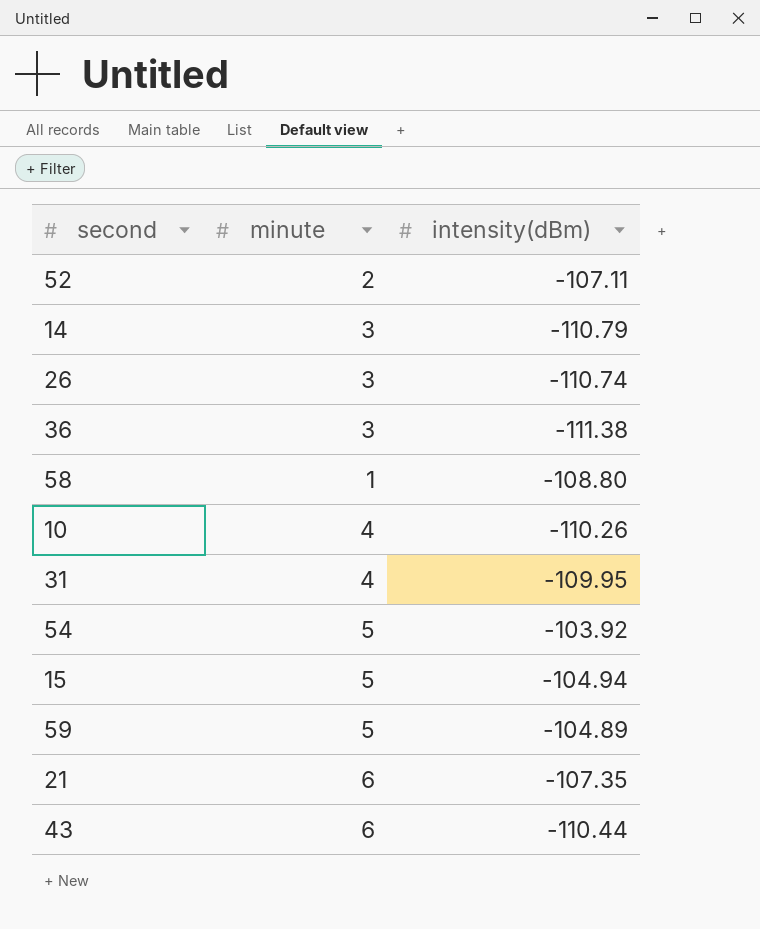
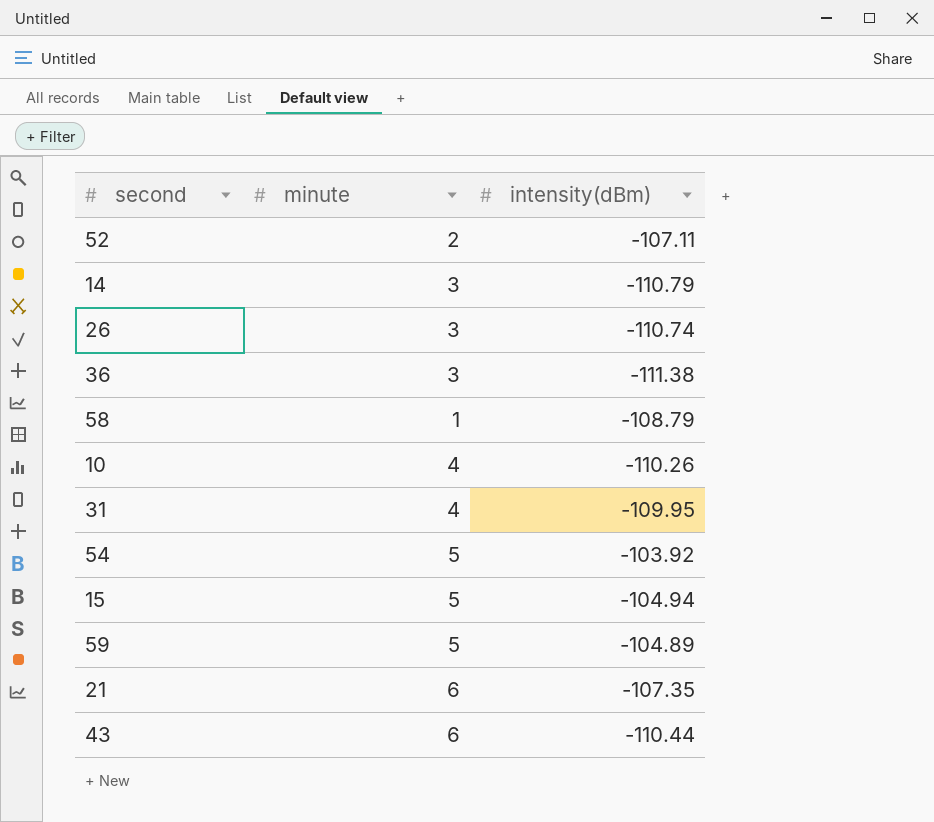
58 | intensity(dBm): -108.80 -> -108.79

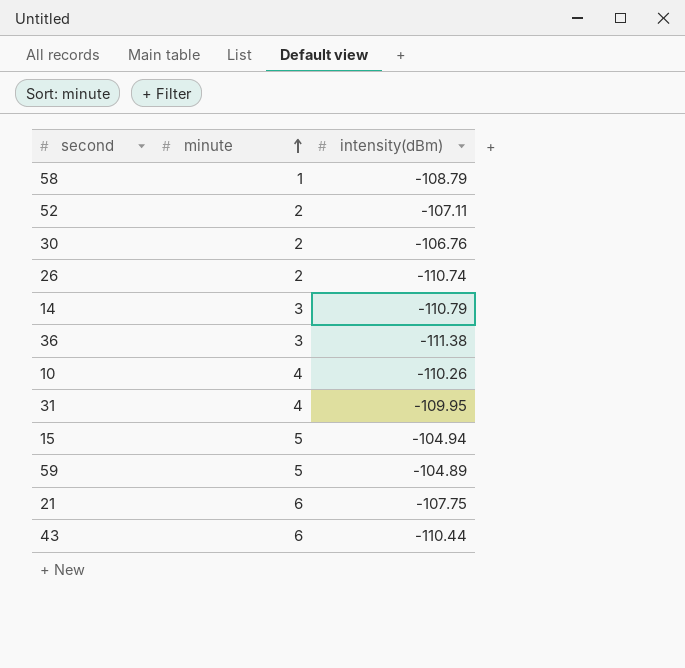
row order: none -> minute ascending
row 54: 5 | -103.92 -> none
row 30: none -> 2 | -106.76
26 | minute: 3 -> 2
21 | intensity(dBm): -107.35 -> -107.75

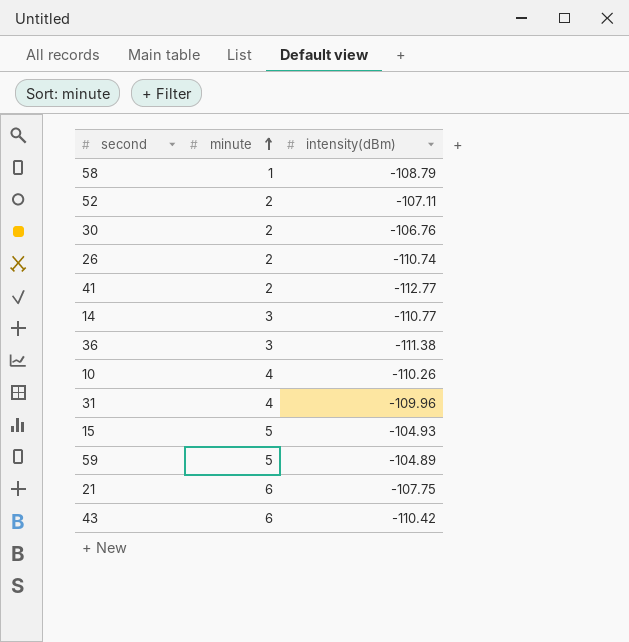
row 41: none -> 2 | -112.77
14 | intensity(dBm): -110.79 -> -110.77
31 | intensity(dBm): -109.95 -> -109.96
15 | intensity(dBm): -104.94 -> -104.93
43 | intensity(dBm): -110.44 -> -110.42

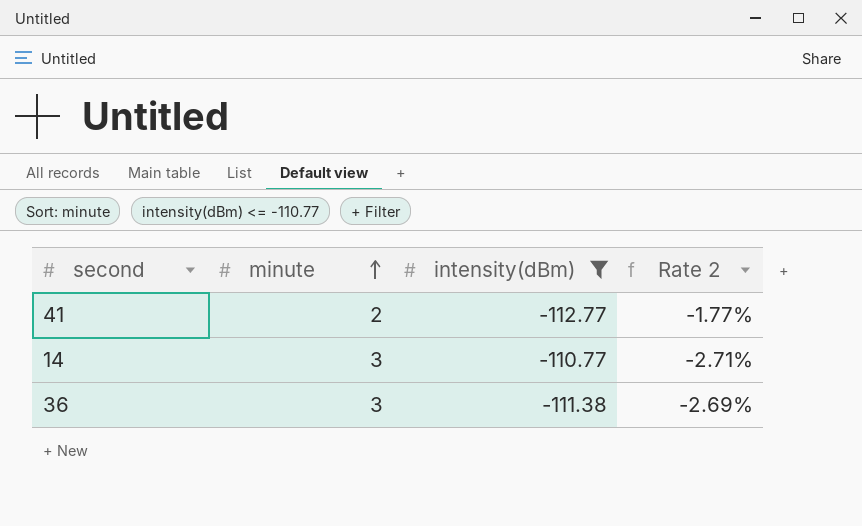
filter: none -> intensity(dBm) <= -110.77
column Rate 2 | formula: none -> [minute] / [intensity(dBm)]

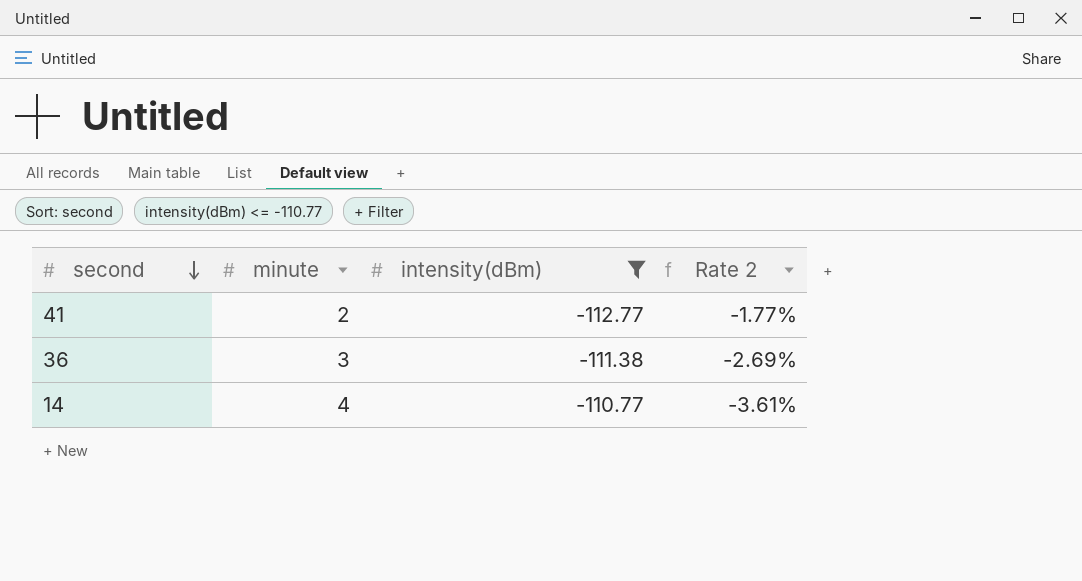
row order: minute ascending -> second descending
14 | minute: 3 -> 4
14 | Rate 2: -2.71% -> -3.61%

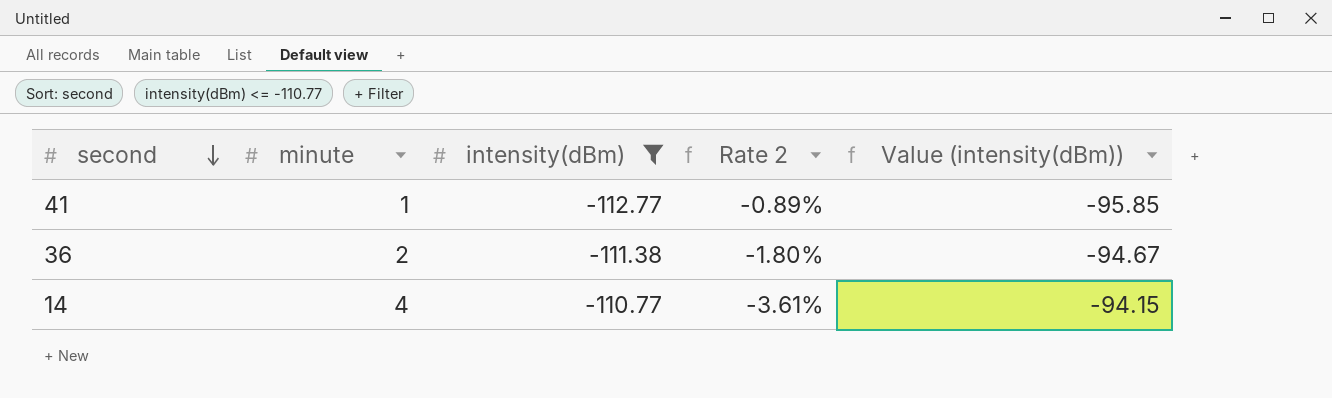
column Value (intensity(dBm)) | formula: none -> [intensity(dBm)] * 0.85
41 | minute: 2 -> 1
41 | Rate 2: -1.77% -> -0.89%
36 | minute: 3 -> 2
36 | Rate 2: -2.69% -> -1.80%

